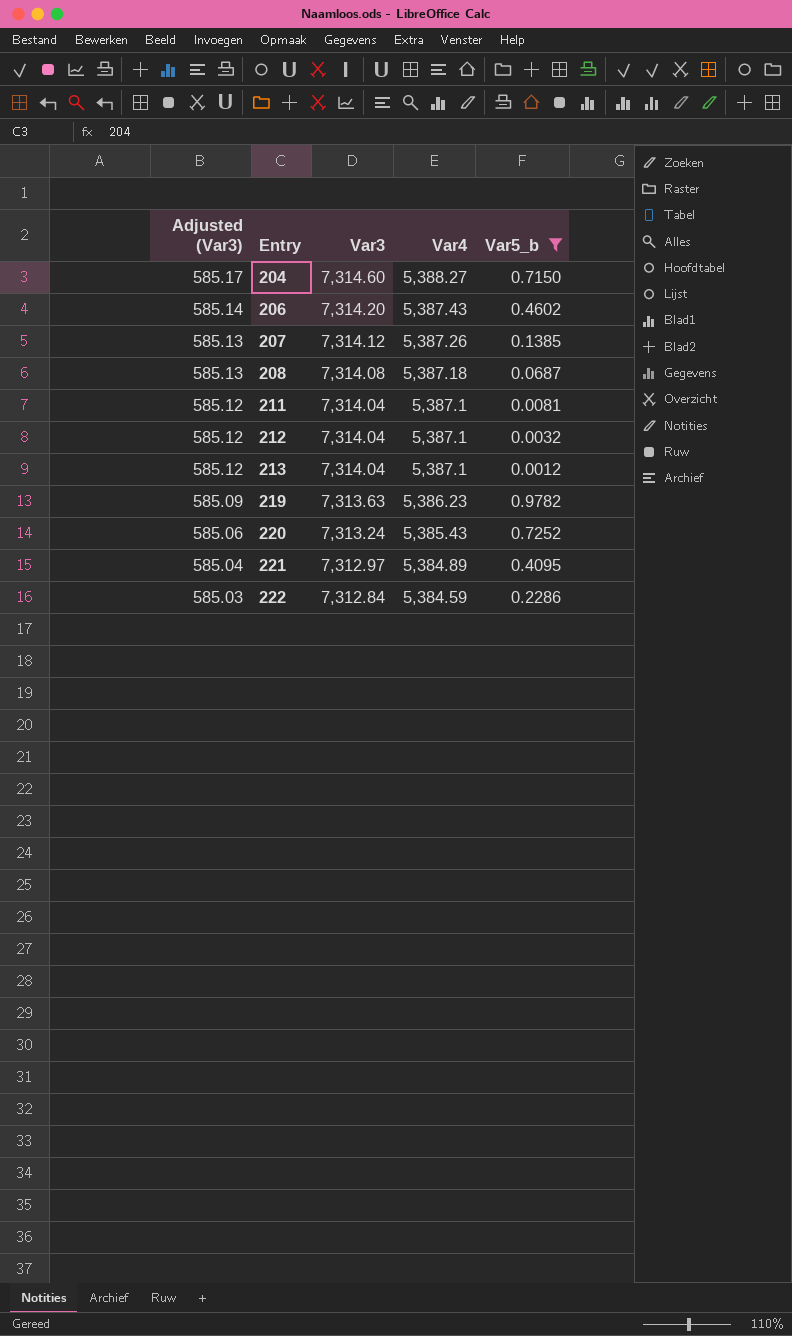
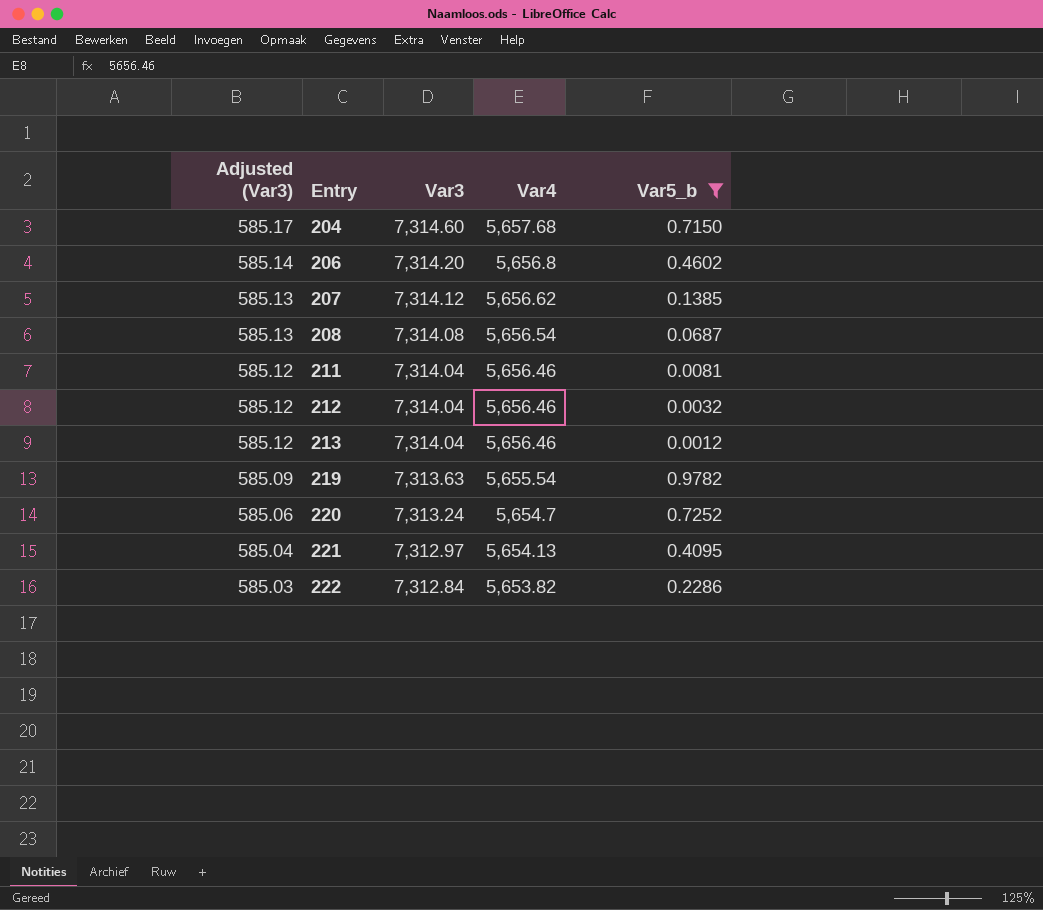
204 | Var4: 5,388.27 -> 5,657.68
206 | Var4: 5,387.43 -> 5,656.8
207 | Var4: 5,387.26 -> 5,656.62
208 | Var4: 5,387.18 -> 5,656.54
211 | Var4: 5,387.1 -> 5,656.46
212 | Var4: 5,387.1 -> 5,656.46
213 | Var4: 5,387.1 -> 5,656.46
219 | Var4: 5,386.23 -> 5,655.54
220 | Var4: 5,385.43 -> 5,654.7
221 | Var4: 5,384.89 -> 5,654.13
222 | Var4: 5,384.59 -> 5,653.82

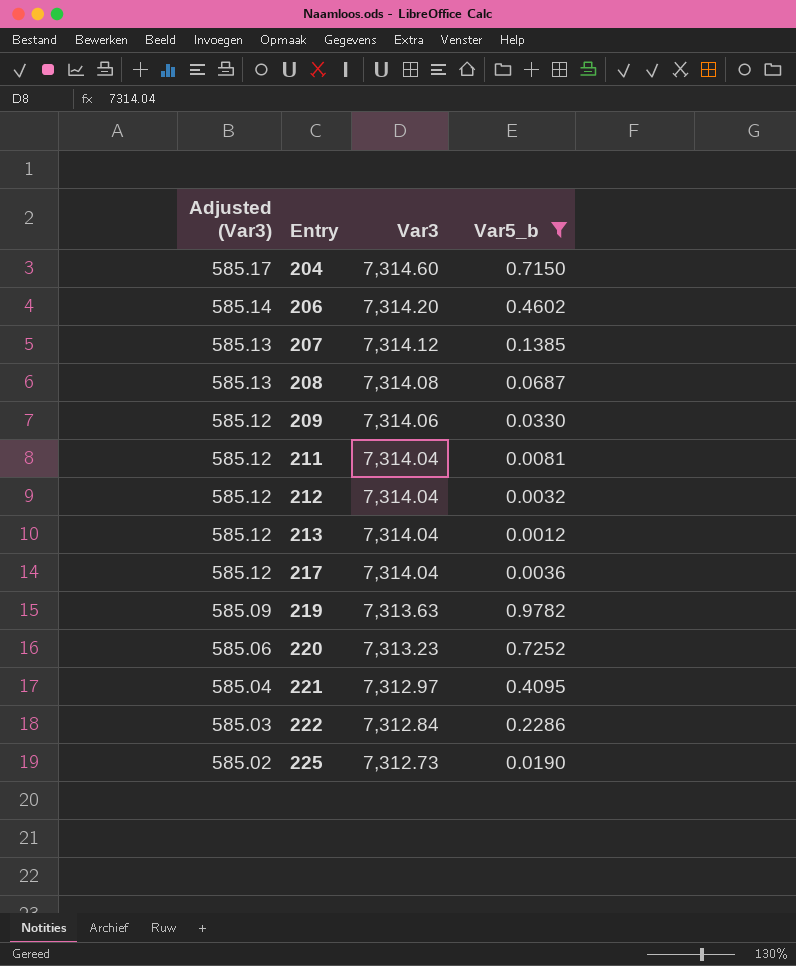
column Var4 | position: 4 -> none
row 209: none -> 585.12 | 7,314.06 | 0.0330
row 217: none -> 585.12 | 7,314.04 | 0.0036
220 | Var3: 7,313.24 -> 7,313.23
row 225: none -> 585.02 | 7,312.73 | 0.0190

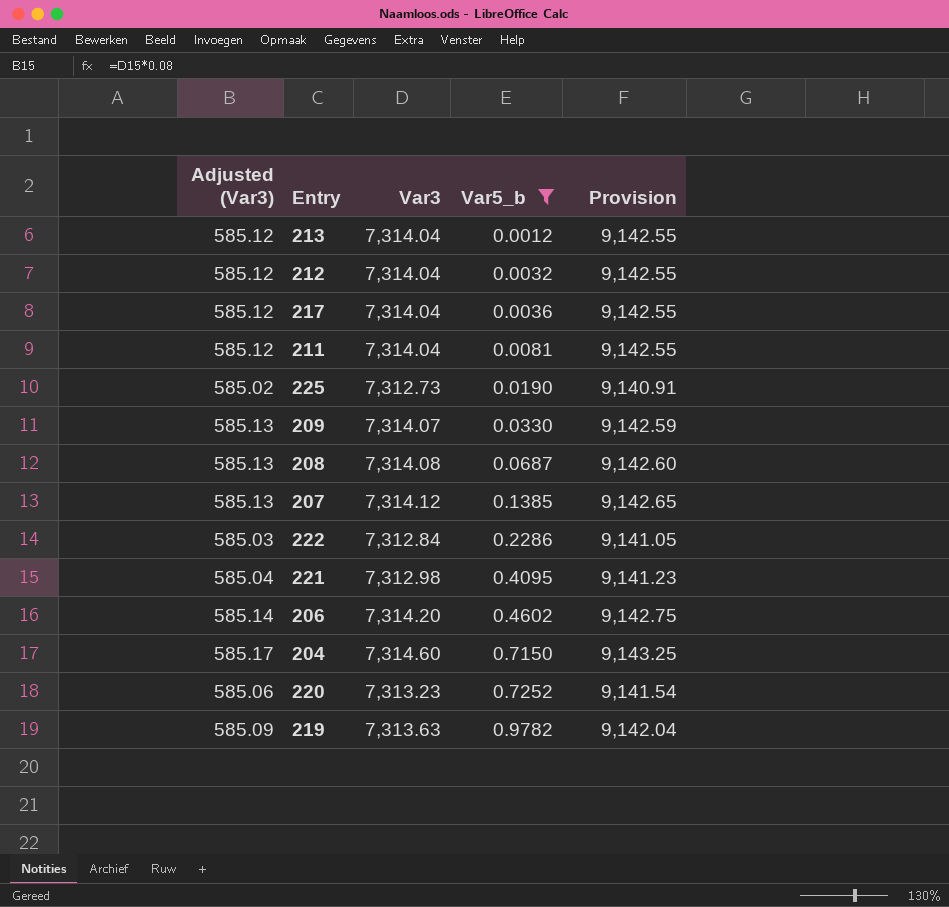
row order: Adjusted (Var3) descending -> Var5_b ascending
column Provision | formula: none -> [Var3] * 1.25
209 | Adjusted (Var3): 585.12 -> 585.13
209 | Var3: 7,314.06 -> 7,314.07
221 | Var3: 7,312.97 -> 7,312.98

